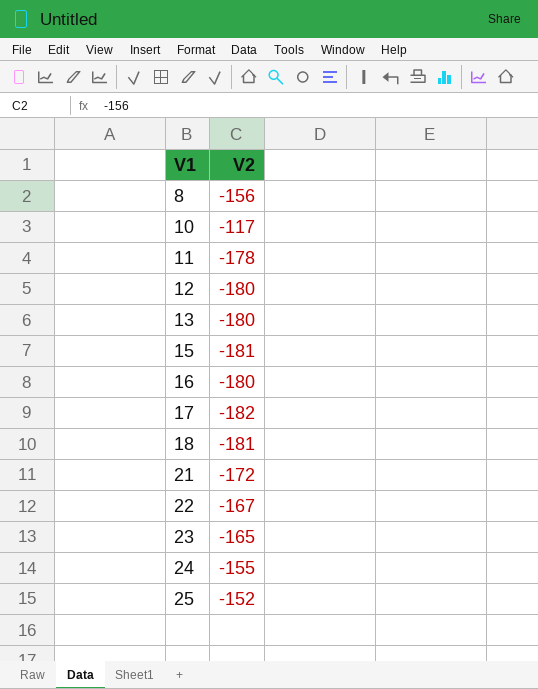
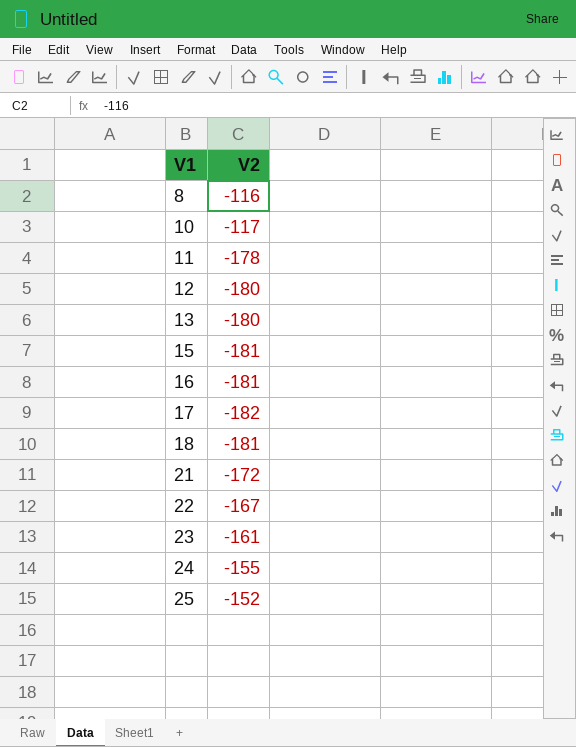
8 | V2: -156 -> -116
16 | V2: -180 -> -181
23 | V2: -165 -> -161

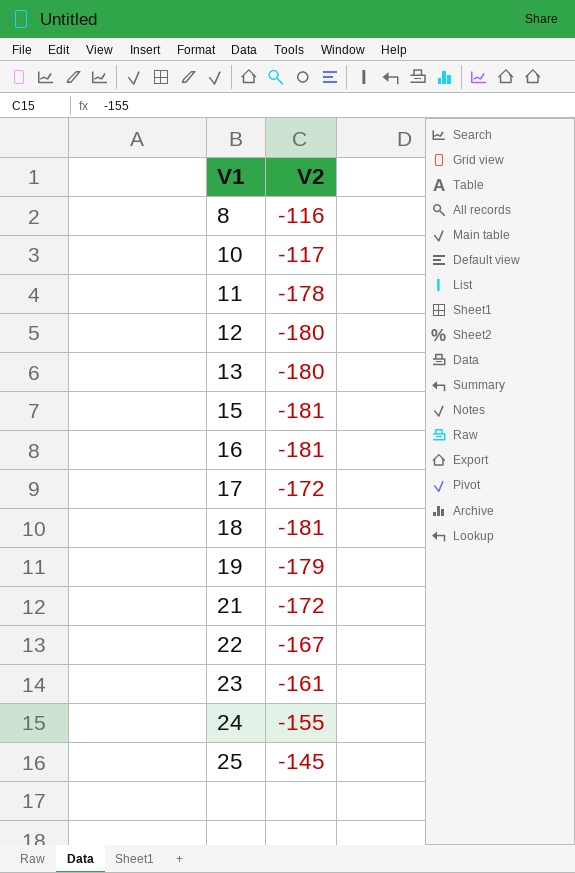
17 | V2: -182 -> -172
row 19: none -> -179
25 | V2: -152 -> -145

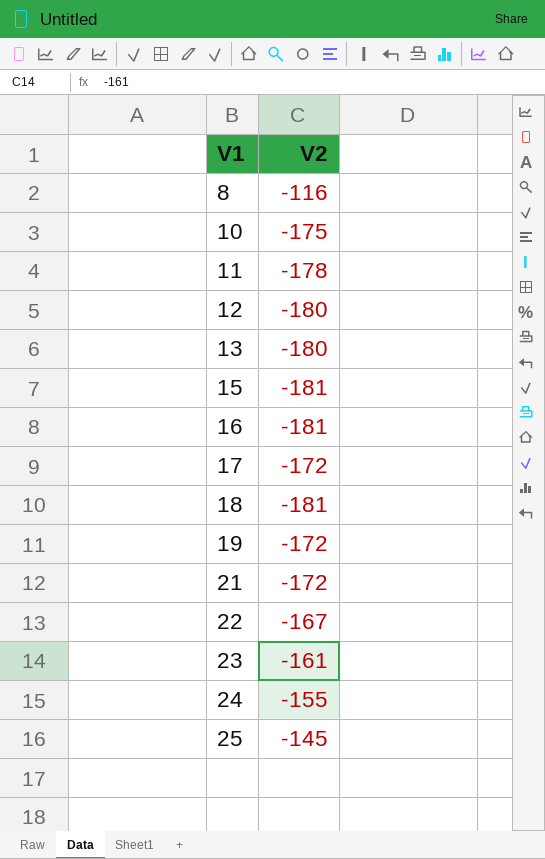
10 | V2: -117 -> -175
19 | V2: -179 -> -172

